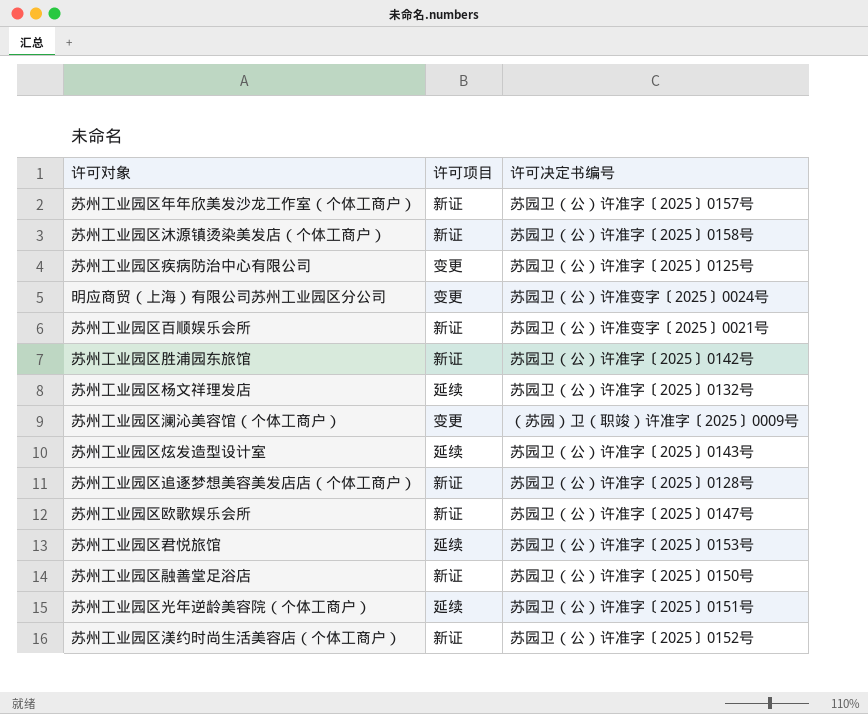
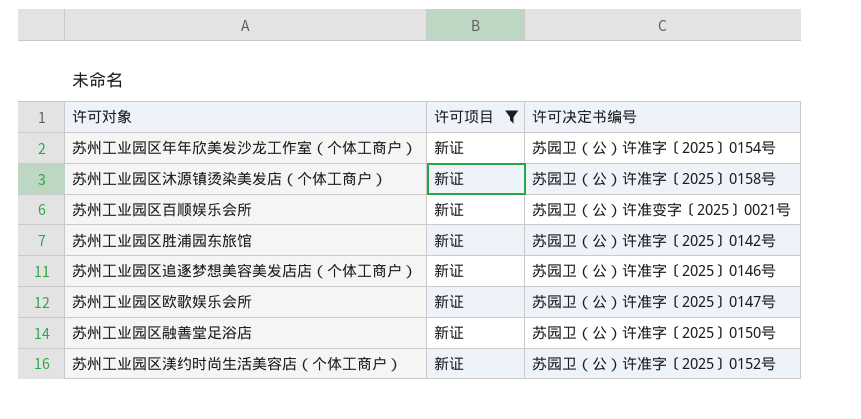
filter: none -> 许可项目 = 新证
苏州工业园区年年欣美发沙龙工作室（个体工商户） | 许可决定书编号: 苏园卫（公）许准字〔2025〕0157号 -> 苏园卫（公）许准字〔2025〕0154号
苏州工业园区追逐梦想美容美发店店（个体工商户） | 许可决定书编号: 苏园卫（公）许准字〔2025〕0128号 -> 苏园卫（公）许准字〔2025〕0146号

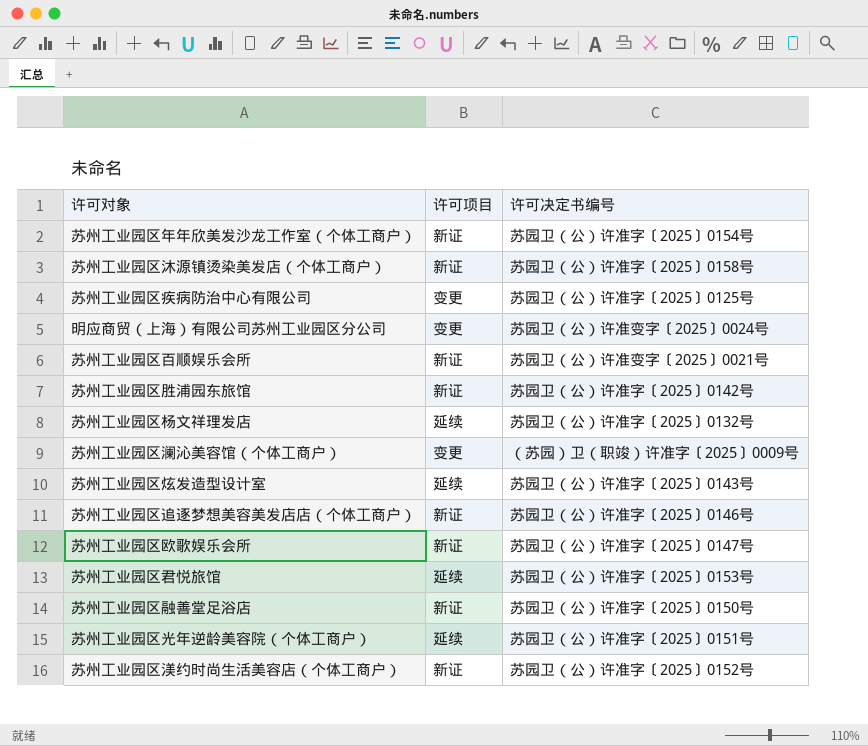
filter: 许可项目 = 新证 -> none

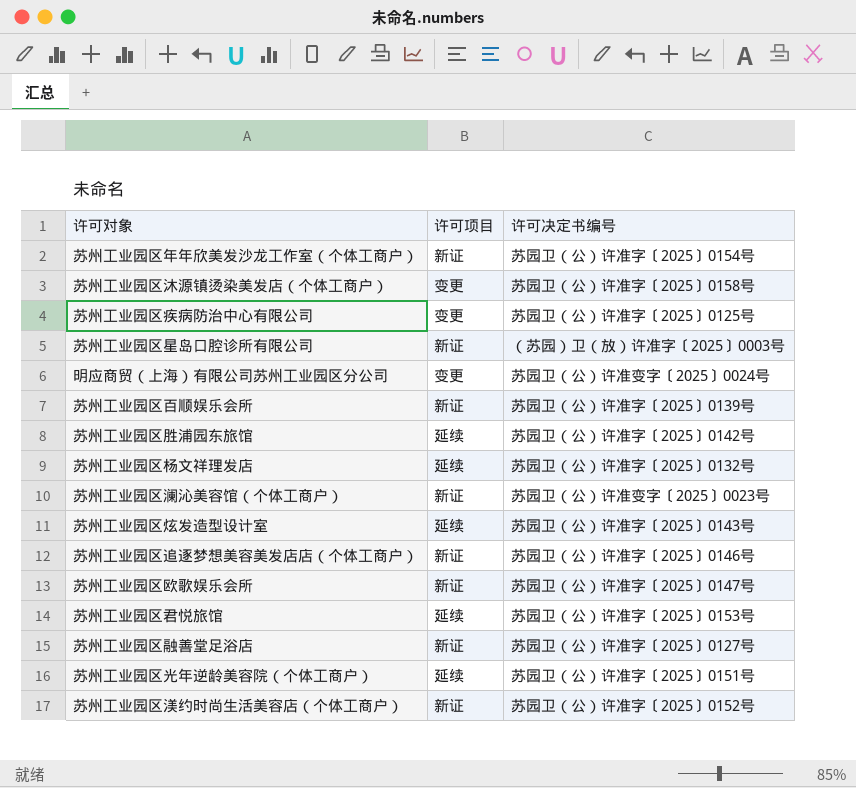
苏州工业园区沐源镇烫染美发店（个体工商户） | 许可项目: 新证 -> 变更
row 苏州工业园区星岛口腔诊所有限公司: none -> 新证 | （苏园）卫（放）许准字〔2025〕0003号
苏州工业园区百顺娱乐会所 | 许可决定书编号: 苏园卫（公）许准变字〔2025〕0021号 -> 苏园卫（公）许准字〔2025〕0139号
苏州工业园区胜浦园东旅馆 | 许可项目: 新证 -> 延续
苏州工业园区澜沁美容馆（个体工商户） | 许可项目: 变更 -> 新证
苏州工业园区澜沁美容馆（个体工商户） | 许可决定书编号: （苏园）卫（职竣）许准字〔2025〕0009号 -> 苏园卫（公）许准变字〔2025〕0023号
苏州工业园区融善堂足浴店 | 许可决定书编号: 苏园卫（公）许准字〔2025〕0150号 -> 苏园卫（公）许准字〔2025〕0127号

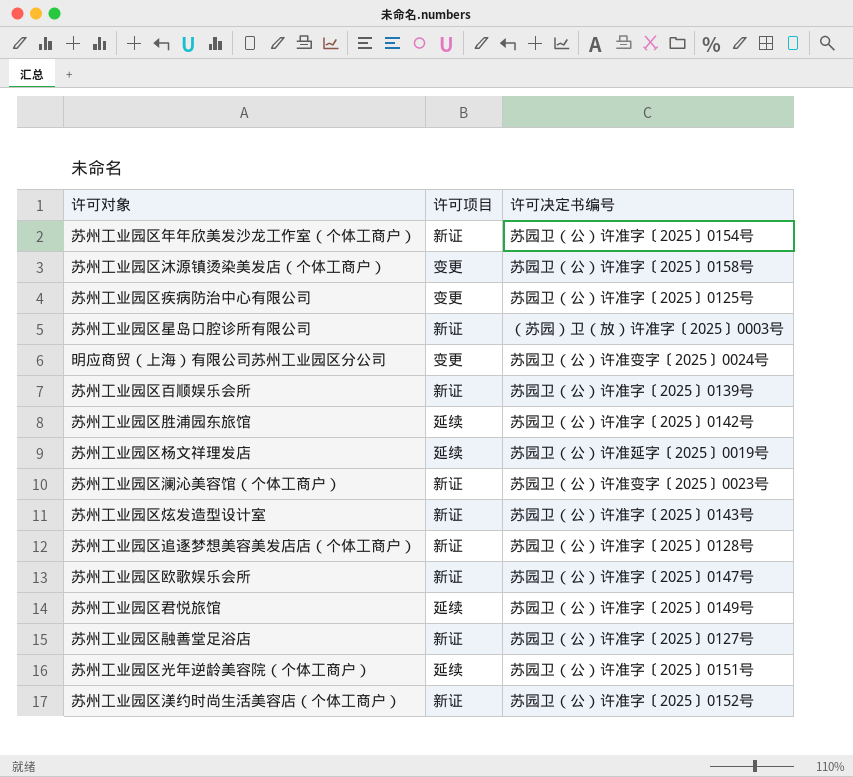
苏州工业园区杨文祥理发店 | 许可决定书编号: 苏园卫（公）许准字〔2025〕0132号 -> 苏园卫（公）许准延字〔2025〕0019号
苏州工业园区炫发造型设计室 | 许可项目: 延续 -> 新证
苏州工业园区追逐梦想美容美发店店（个体工商户） | 许可决定书编号: 苏园卫（公）许准字〔2025〕0146号 -> 苏园卫（公）许准字〔2025〕0128号
苏州工业园区君悦旅馆 | 许可决定书编号: 苏园卫（公）许准字〔2025〕0153号 -> 苏园卫（公）许准字〔2025〕0149号

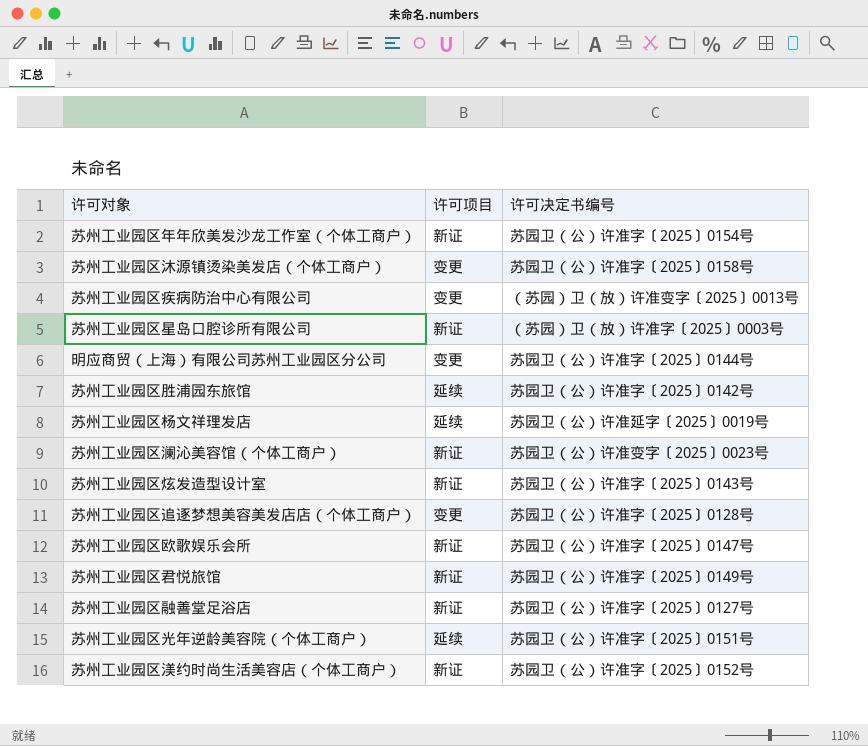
row 苏州工业园区百顺娱乐会所: 新证 | 苏园卫（公）许准字〔2025〕0139号 -> none
苏州工业园区疾病防治中心有限公司 | 许可决定书编号: 苏园卫（公）许准字〔2025〕0125号 -> （苏园）卫（放）许准变字〔2025〕0013号
明应商贸（上海）有限公司苏州工业园区分公司 | 许可决定书编号: 苏园卫（公）许准变字〔2025〕0024号 -> 苏园卫（公）许准字〔2025〕0144号
苏州工业园区追逐梦想美容美发店店（个体工商户） | 许可项目: 新证 -> 变更
苏州工业园区君悦旅馆 | 许可项目: 延续 -> 新证

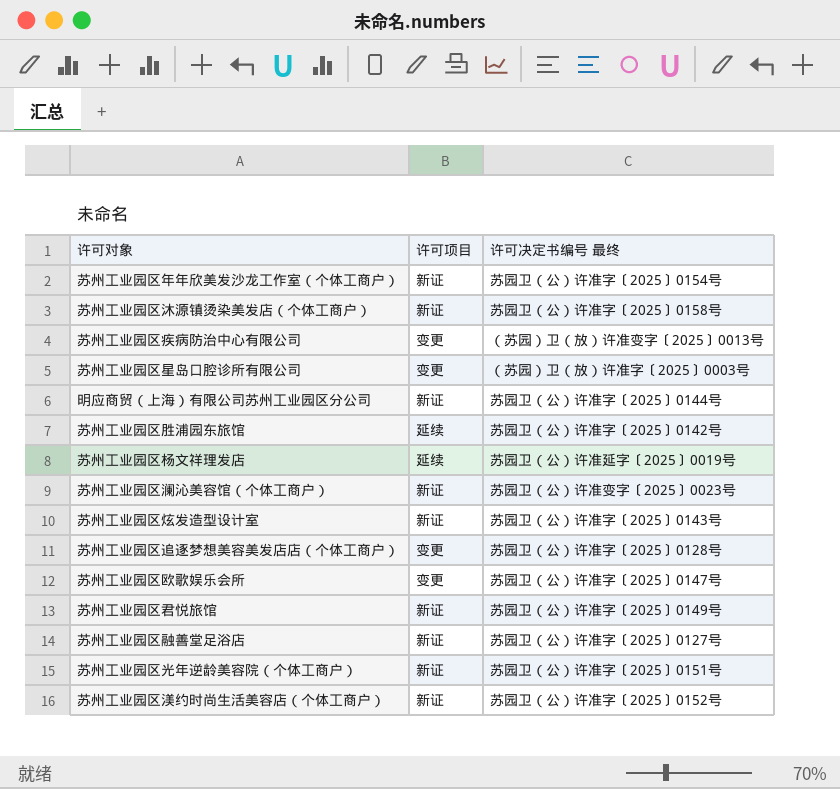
column name: 许可决定书编号 -> 许可决定书编号 最终
苏州工业园区沐源镇烫染美发店（个体工商户） | 许可项目: 变更 -> 新证
苏州工业园区星岛口腔诊所有限公司 | 许可项目: 新证 -> 变更
明应商贸（上海）有限公司苏州工业园区分公司 | 许可项目: 变更 -> 新证
苏州工业园区欧歌娱乐会所 | 许可项目: 新证 -> 变更
苏州工业园区光年逆龄美容院（个体工商户） | 许可项目: 延续 -> 新证

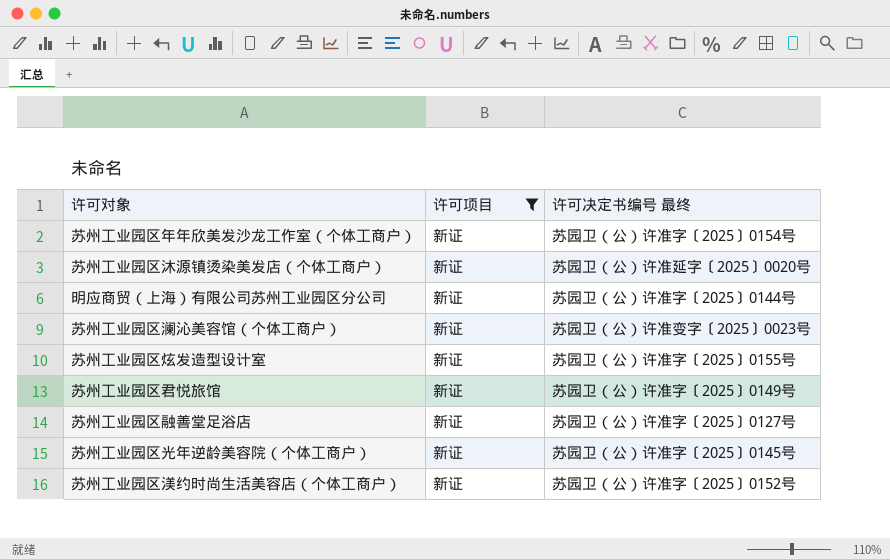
filter: none -> 许可项目 = 新证
苏州工业园区沐源镇烫染美发店（个体工商户） | 许可决定书编号 最终: 苏园卫（公）许准字〔2025〕0158号 -> 苏园卫（公）许准延字〔2025〕0020号
苏州工业园区炫发造型设计室 | 许可决定书编号 最终: 苏园卫（公）许准字〔2025〕0143号 -> 苏园卫（公）许准字〔2025〕0155号
苏州工业园区光年逆龄美容院（个体工商户） | 许可决定书编号 最终: 苏园卫（公）许准字〔2025〕0151号 -> 苏园卫（公）许准字〔2025〕0145号

